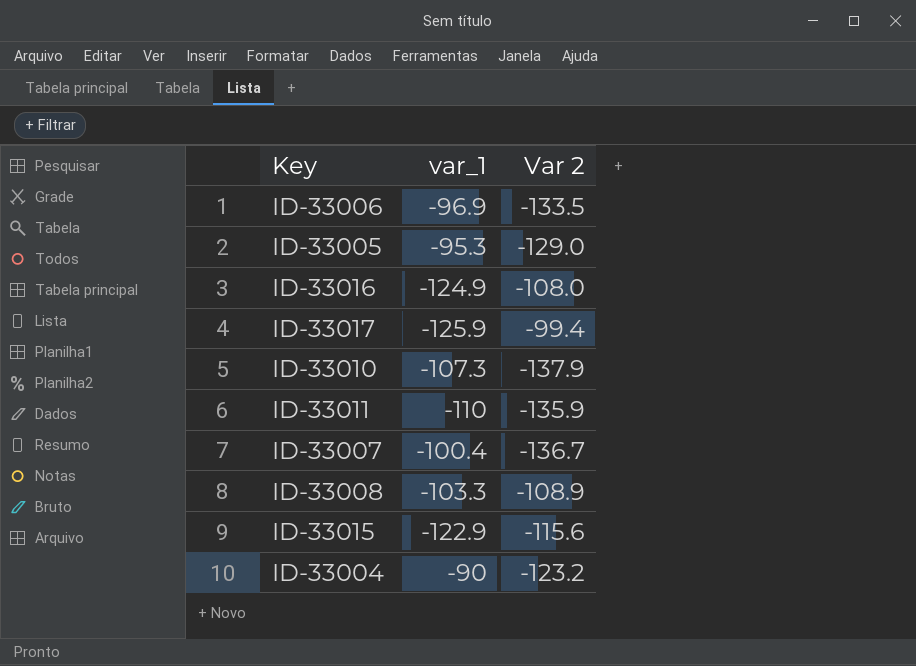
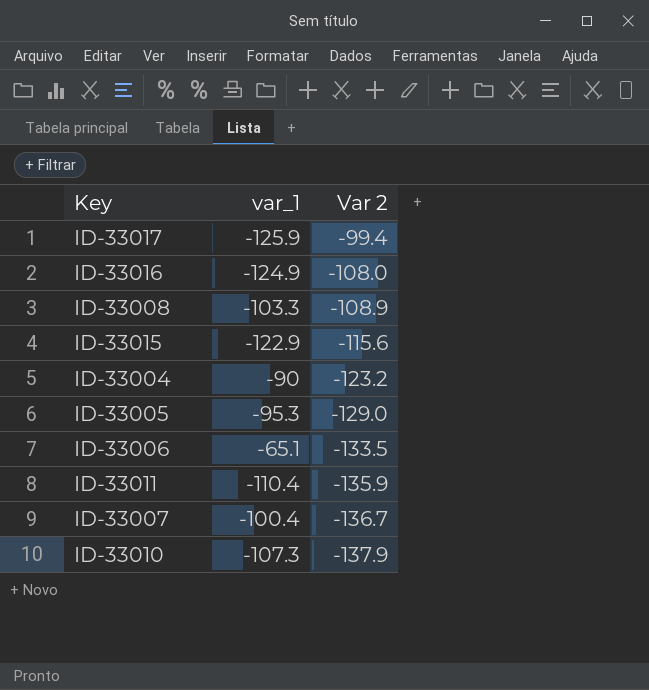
row order: none -> Var 2 descending
ID-33006 | var_1: -96.9 -> -65.1
ID-33011 | var_1: -110 -> -110.4

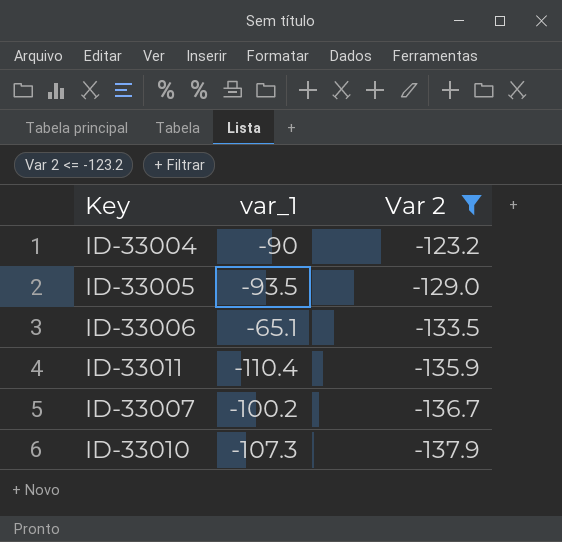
filter: none -> Var 2 <= -123.2
ID-33005 | var_1: -95.3 -> -93.5
ID-33007 | var_1: -100.4 -> -100.2

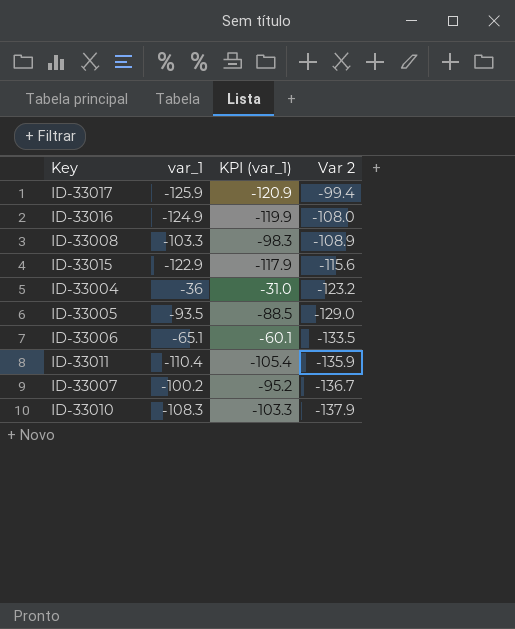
filter: Var 2 <= -123.2 -> none
column KPI (var_1) | formula: none -> [var_1] + 5
ID-33004 | var_1: -90 -> -36
ID-33010 | var_1: -107.3 -> -108.3

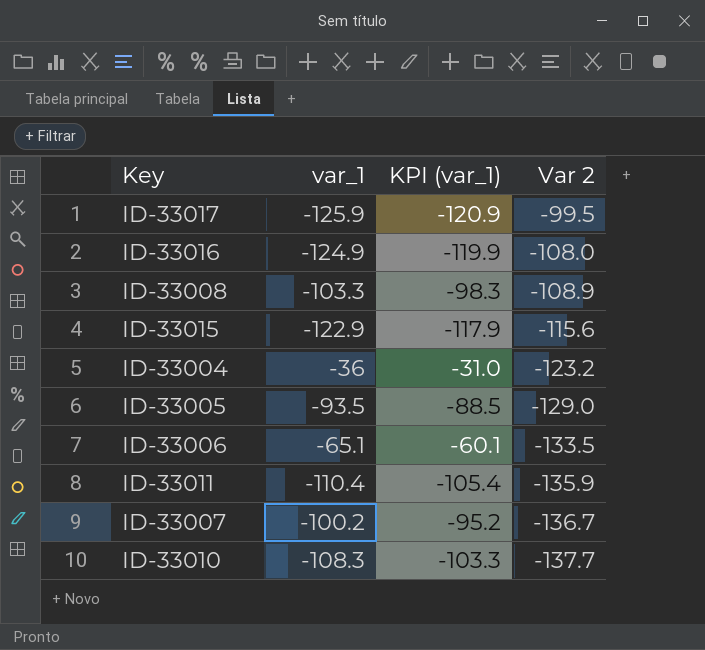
ID-33017 | Var 2: -99.4 -> -99.5
ID-33010 | Var 2: -137.9 -> -137.7

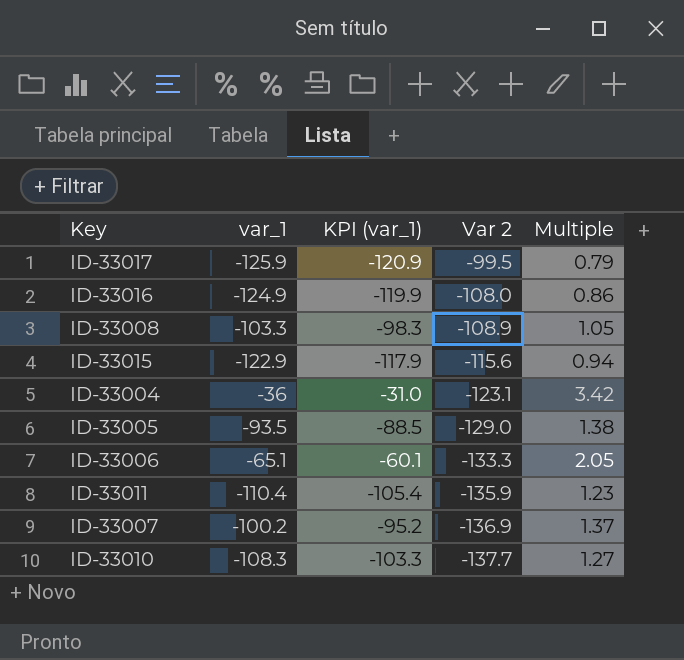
column Multiple | formula: none -> [Var 2] / [var_1]
ID-33004 | Var 2: -123.2 -> -123.1
ID-33006 | Var 2: -133.5 -> -133.3
ID-33007 | Var 2: -136.7 -> -136.9

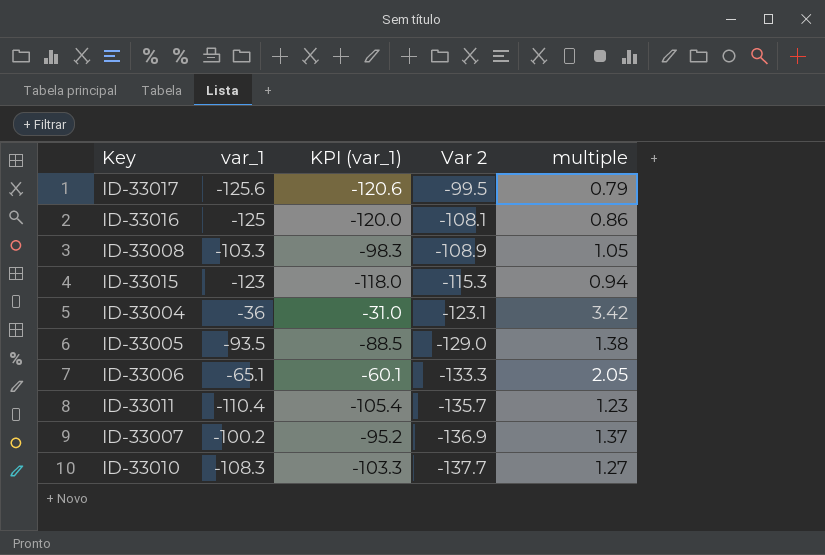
column name: Multiple -> multiple
ID-33017 | var_1: -125.9 -> -125.6
ID-33017 | KPI (var_1): -120.9 -> -120.6
ID-33016 | var_1: -124.9 -> -125
ID-33016 | KPI (var_1): -119.9 -> -120.0
ID-33016 | Var 2: -108.0 -> -108.1
ID-33015 | var_1: -122.9 -> -123
ID-33015 | KPI (var_1): -117.9 -> -118.0
ID-33015 | Var 2: -115.6 -> -115.3
ID-33011 | Var 2: -135.9 -> -135.7

